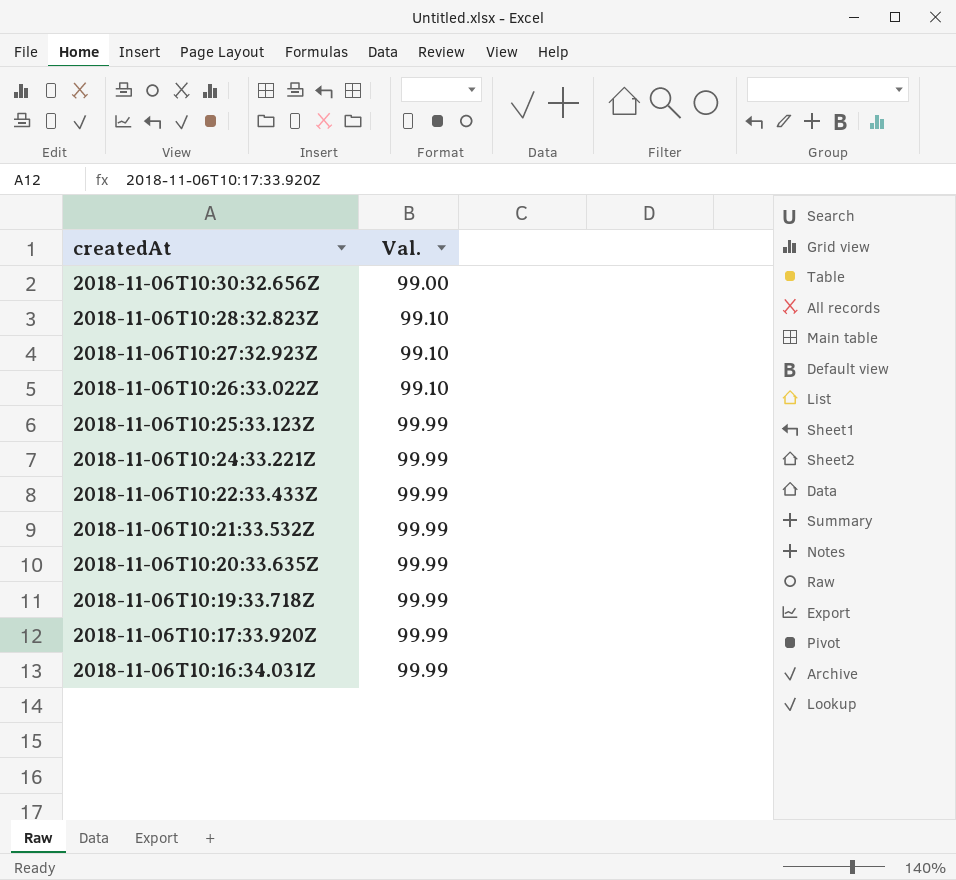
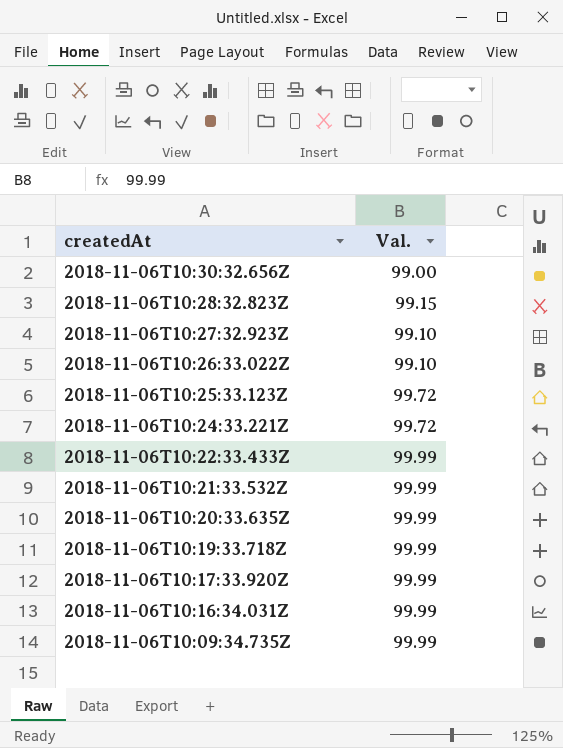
2018-11-06T10:28:32.823Z | Val.: 99.10 -> 99.15
2018-11-06T10:25:33.123Z | Val.: 99.99 -> 99.72
2018-11-06T10:24:33.221Z | Val.: 99.99 -> 99.72
row 2018-11-06T10:09:34.735Z: none -> 99.99

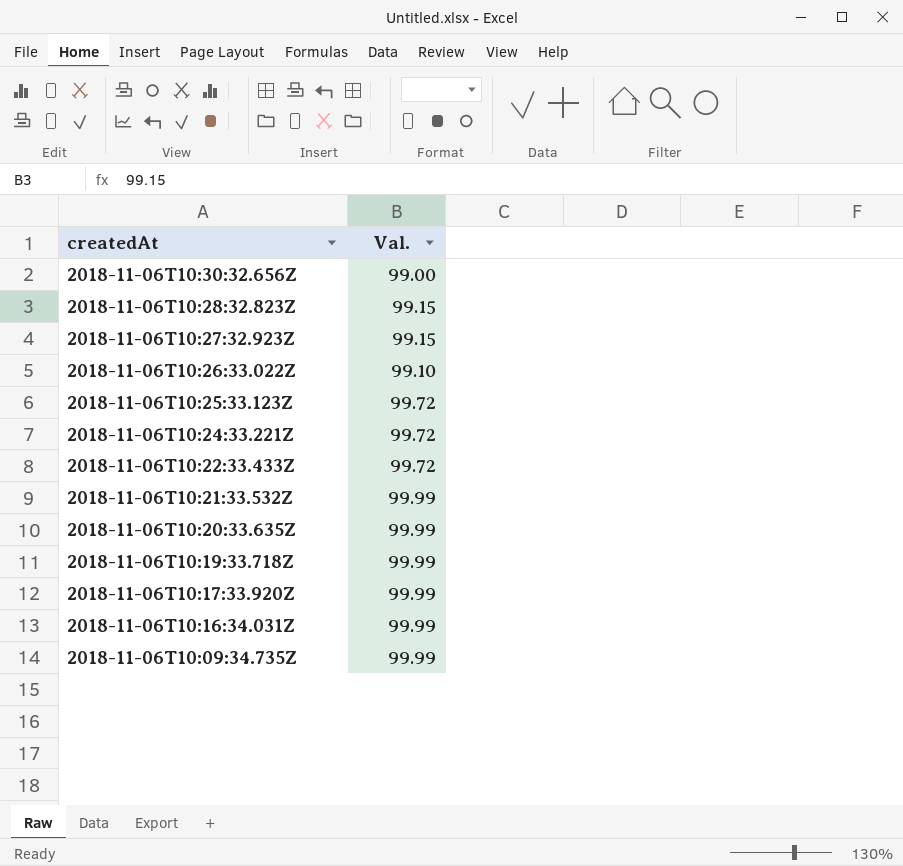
2018-11-06T10:27:32.923Z | Val.: 99.10 -> 99.15
2018-11-06T10:22:33.433Z | Val.: 99.99 -> 99.72

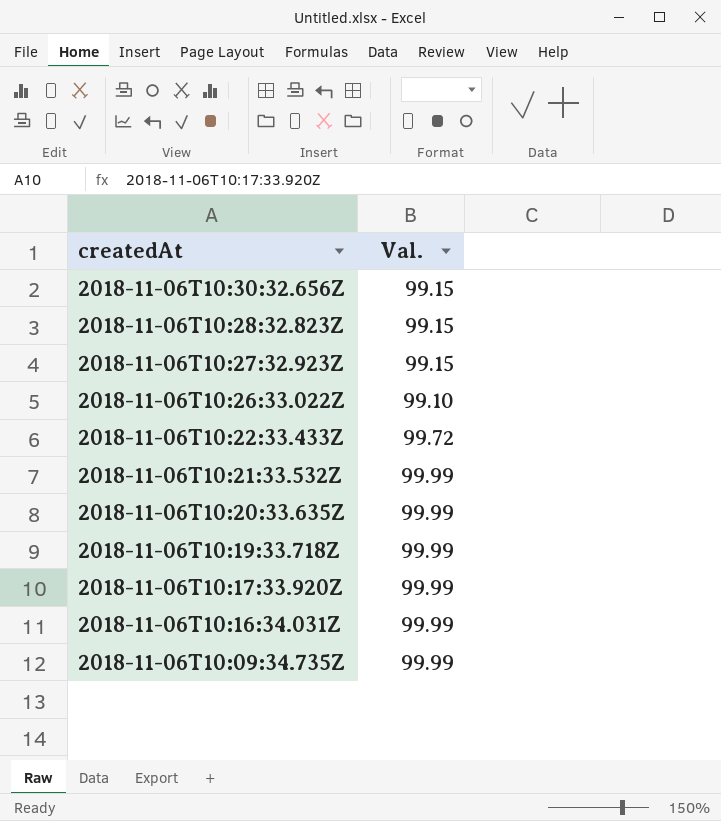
row 2018-11-06T10:25:33.123Z: 99.72 -> none
row 2018-11-06T10:24:33.221Z: 99.72 -> none
2018-11-06T10:30:32.656Z | Val.: 99.00 -> 99.15

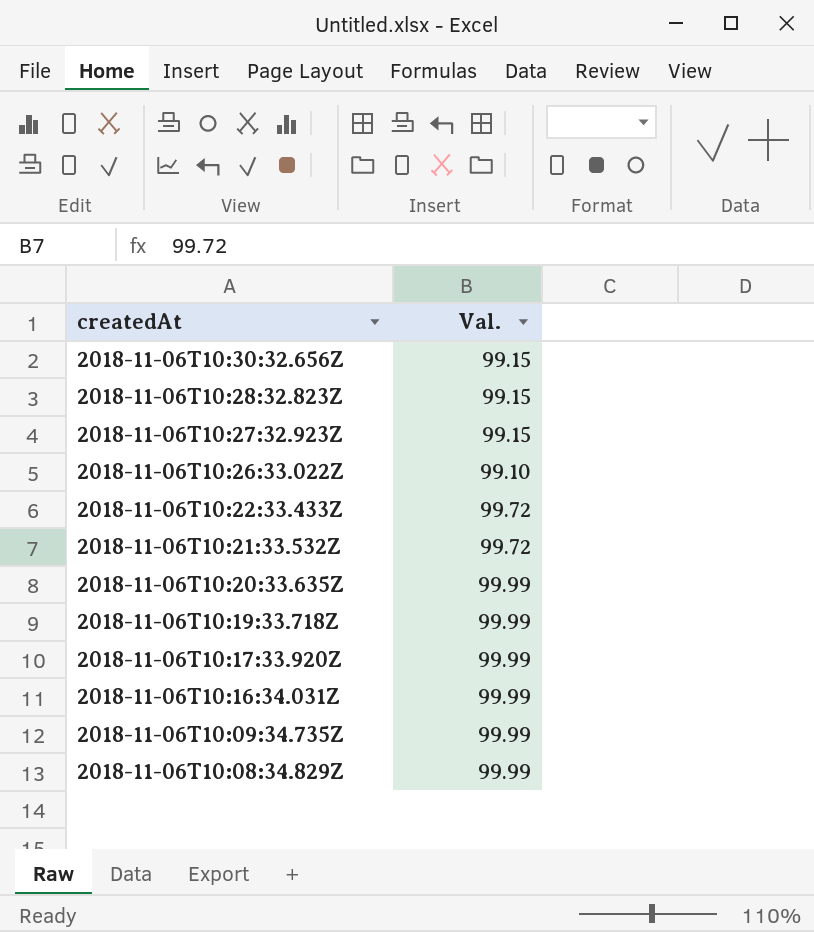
2018-11-06T10:21:33.532Z | Val.: 99.99 -> 99.72
row 2018-11-06T10:08:34.829Z: none -> 99.99

